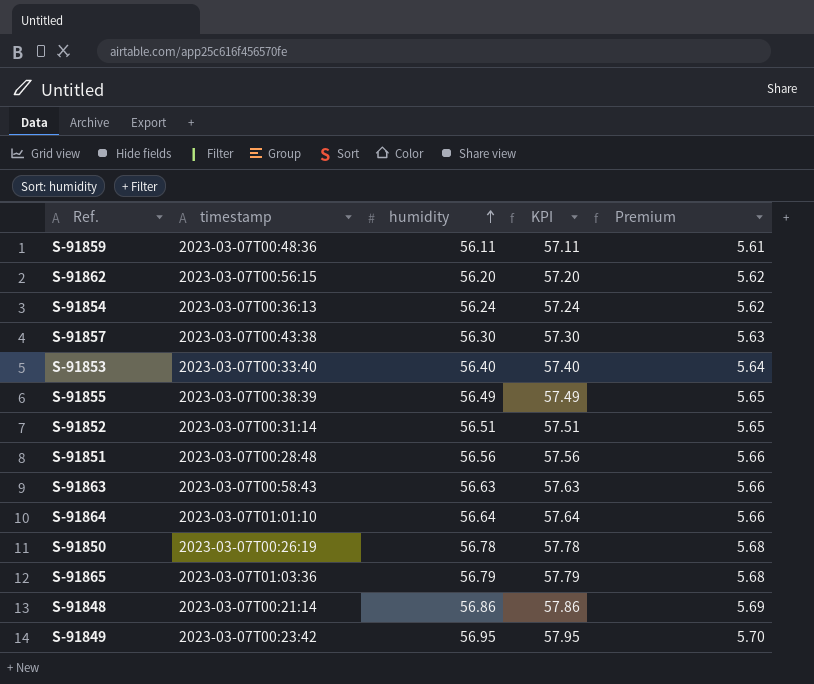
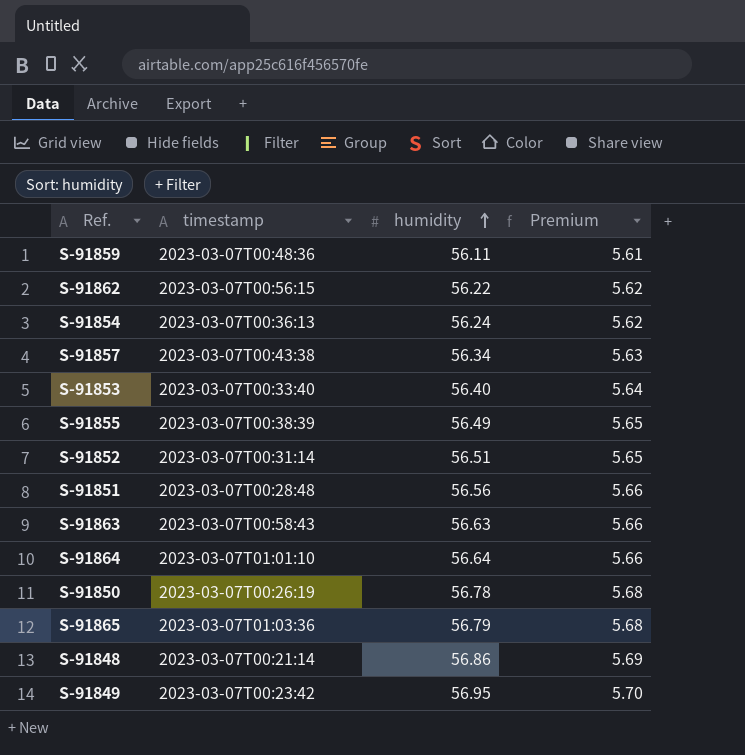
column KPI | formula: [humidity] + 1 -> none
S-91862 | humidity: 56.20 -> 56.22
S-91857 | humidity: 56.30 -> 56.34

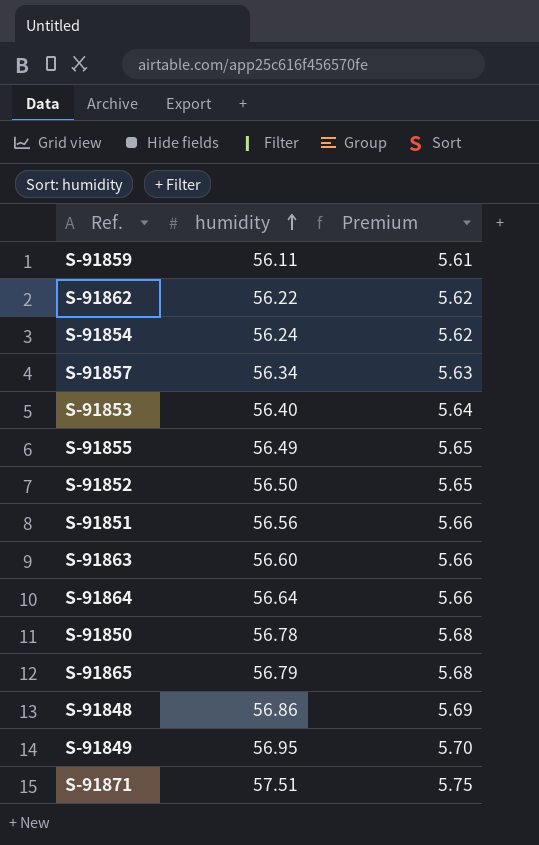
column timestamp | position: 2 -> none
S-91852 | humidity: 56.51 -> 56.50
S-91863 | humidity: 56.63 -> 56.60
row S-91871: none -> 57.51 | 5.75

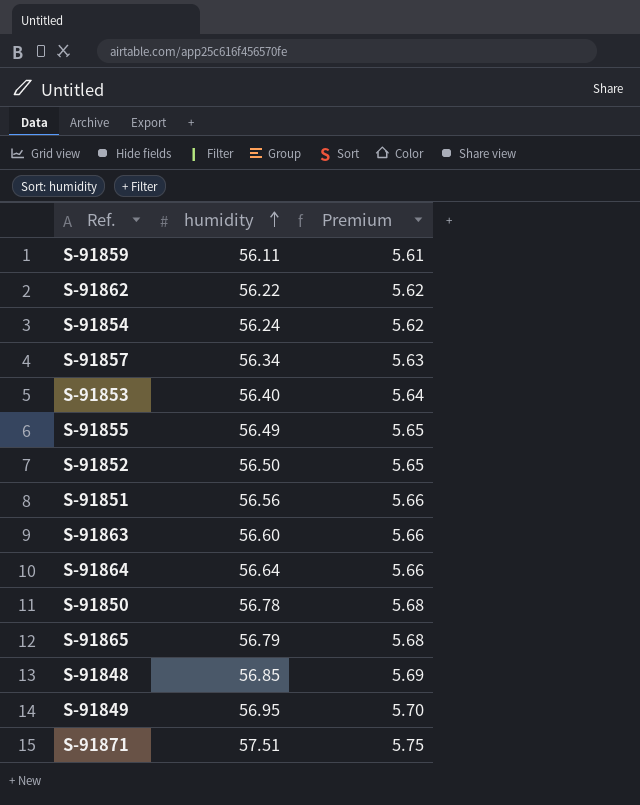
S-91848 | humidity: 56.86 -> 56.85

